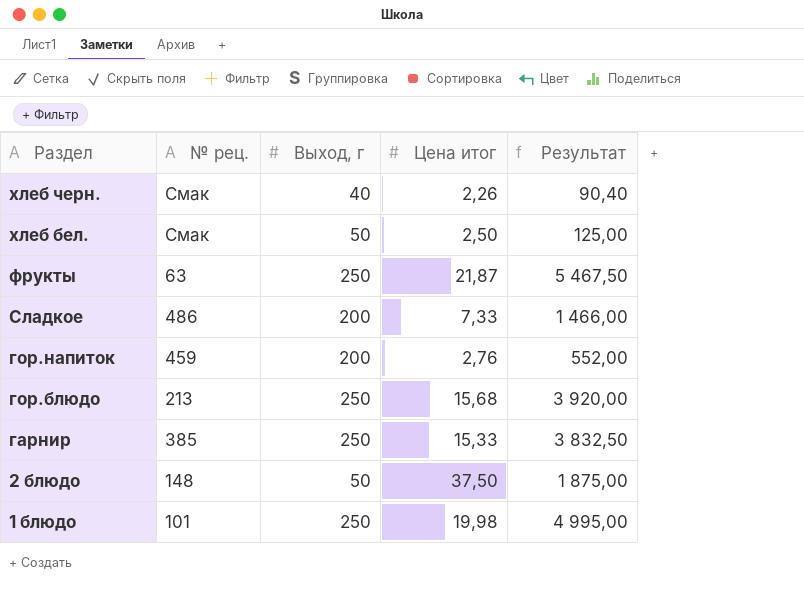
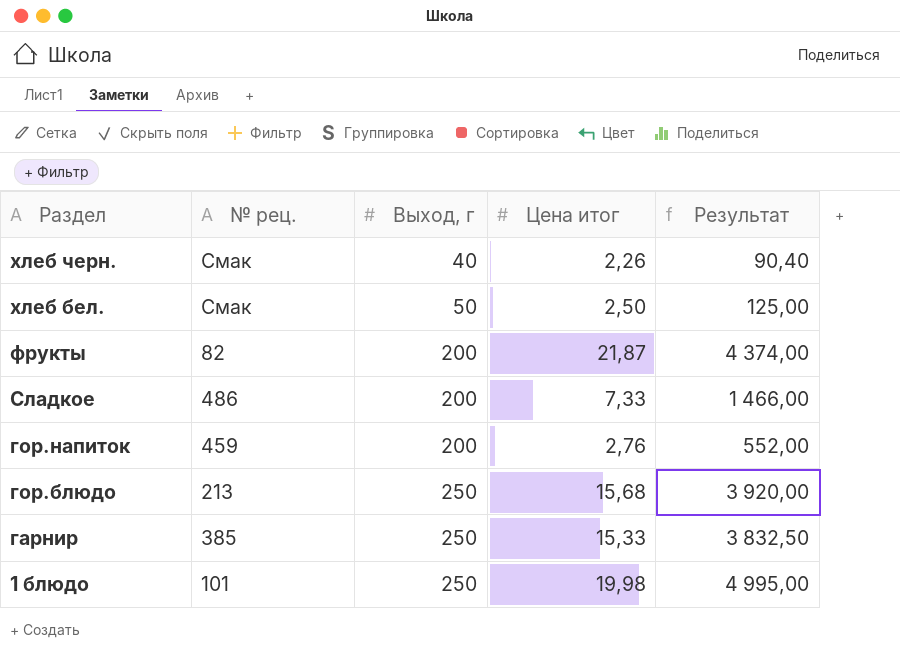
row 2 блюдо: 148 | 50 | 37,50 | 1 875,00 -> none
фрукты | № рец.: 63 -> 82
фрукты | Выход, г: 250 -> 200
фрукты | Результат: 5 467,50 -> 4 374,00

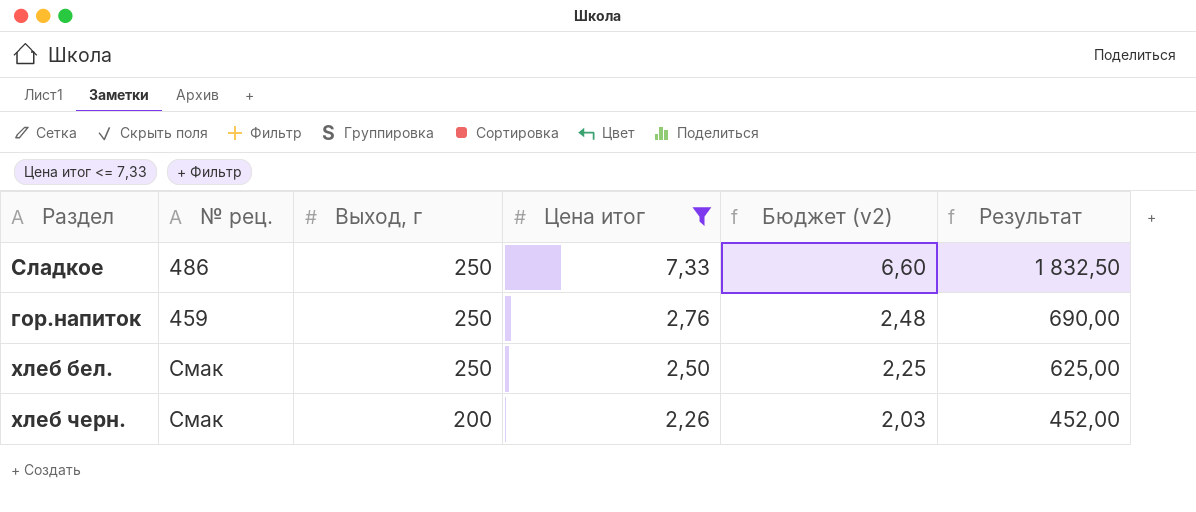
filter: none -> Цена итог <= 7,33
row order: Раздел descending -> Выход, г descending
column Бюджет (v2) | formula: none -> [Цена итог] * 0,9
Сладкое | Выход, г: 200 -> 250
Сладкое | Результат: 1 466,00 -> 1 832,50
гор.напиток | Выход, г: 200 -> 250
гор.напиток | Результат: 552,00 -> 690,00
хлеб бел. | Выход, г: 50 -> 250
хлеб бел. | Результат: 125,00 -> 625,00
хлеб черн. | Выход, г: 40 -> 200
хлеб черн. | Результат: 90,40 -> 452,00

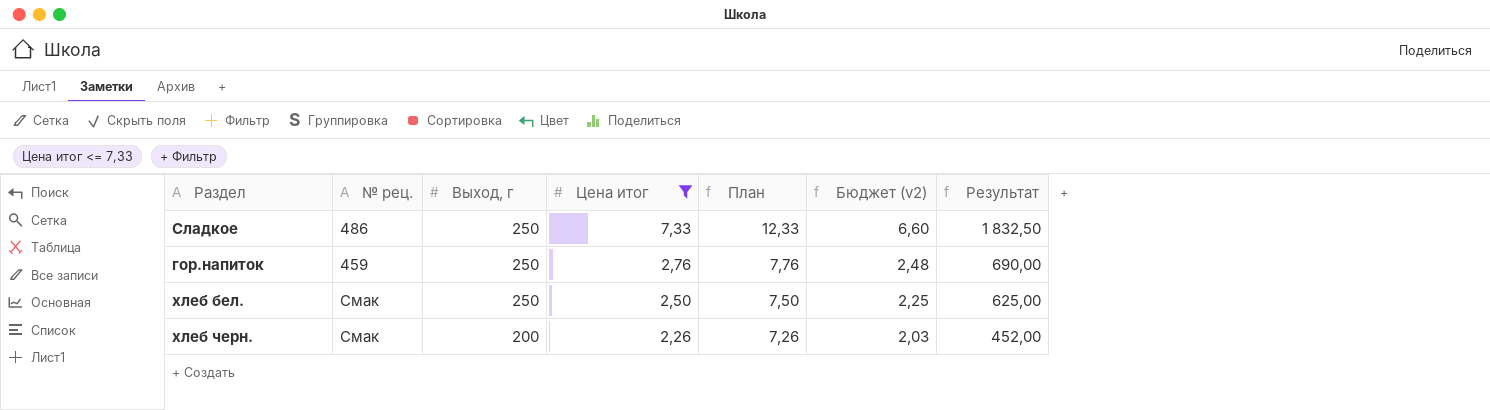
column План | formula: none -> [Цена итог] + 5

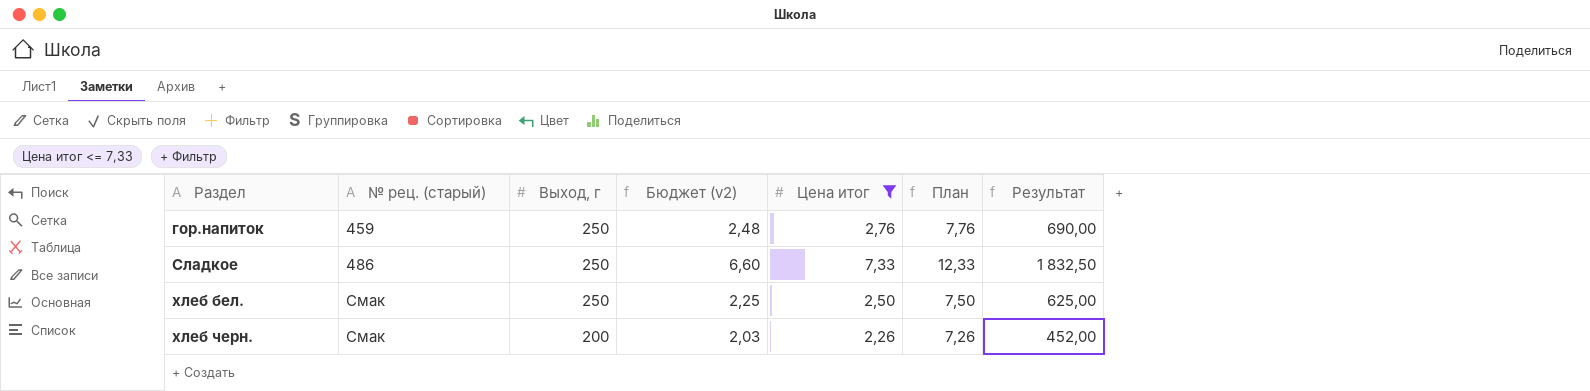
row order: Выход, г descending -> Раздел ascending
column name: № рец. -> № рец. (старый)
column Бюджет (v2) | position: 6 -> 4

